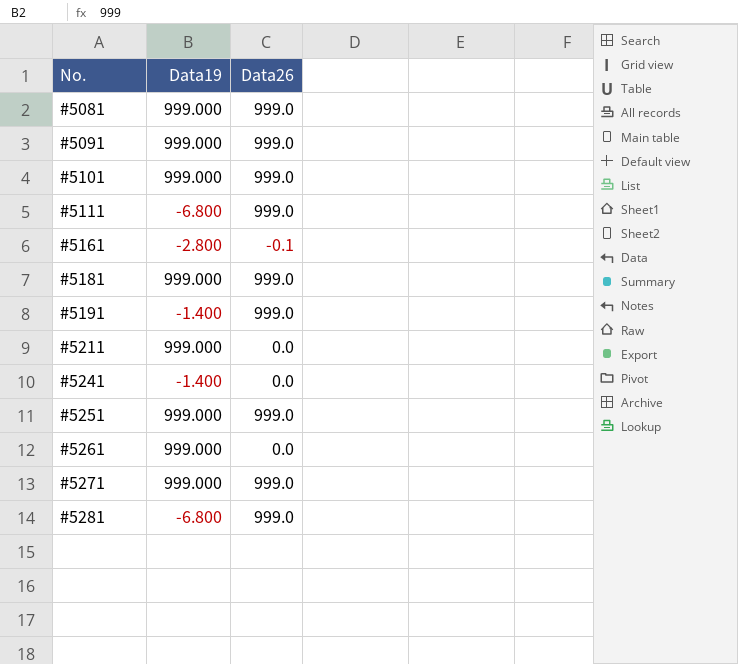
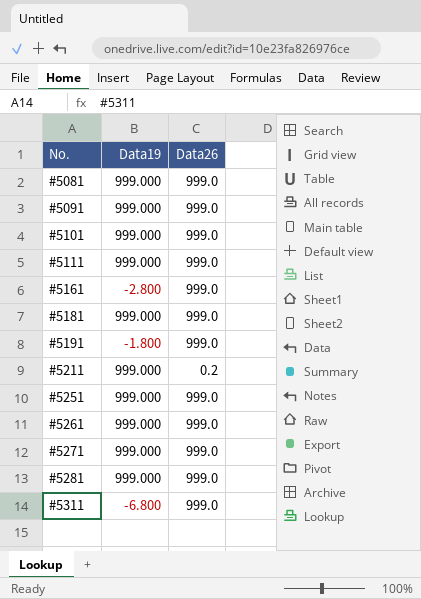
row #5241: -1.400 | 0.0 -> none
#5111 | Data19: -6.800 -> 999.000
#5161 | Data26: -0.1 -> 999.0
#5191 | Data19: -1.400 -> -1.800
#5211 | Data26: 0.0 -> 0.2
#5261 | Data26: 0.0 -> 999.0
#5281 | Data19: -6.800 -> 999.000
row #5311: none -> -6.800 | 999.0

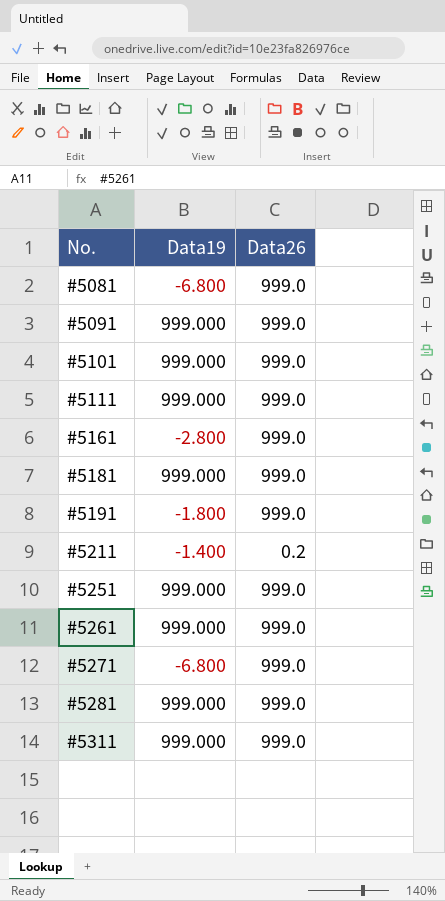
#5081 | Data19: 999.000 -> -6.800
#5211 | Data19: 999.000 -> -1.400
#5271 | Data19: 999.000 -> -6.800
#5311 | Data19: -6.800 -> 999.000

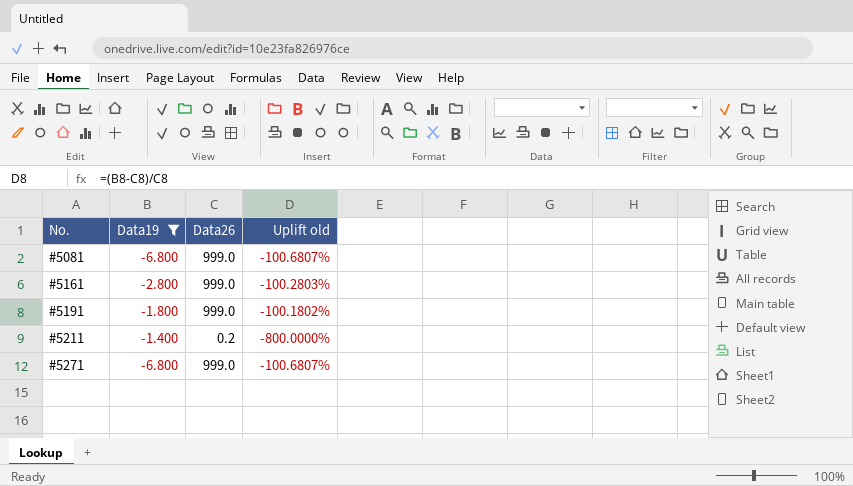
filter: none -> Data19 != 999.000
column Uplift old | formula: none -> ([Data19] - [Data26]) / [Data26]

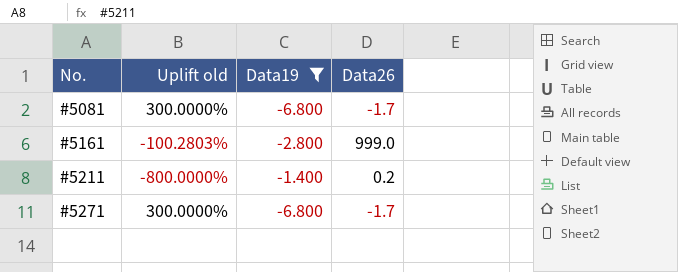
column Uplift old | position: 4 -> 2
row #5191: -1.800 | 999.0 | -100.1802% -> none
#5081 | Uplift old: -100.6807% -> 300.0000%
#5081 | Data26: 999.0 -> -1.7
#5271 | Uplift old: -100.6807% -> 300.0000%
#5271 | Data26: 999.0 -> -1.7

